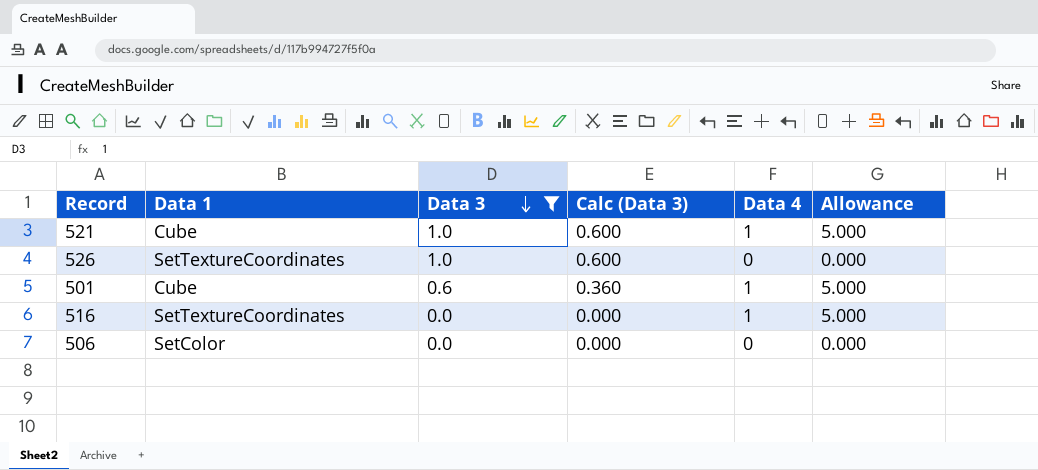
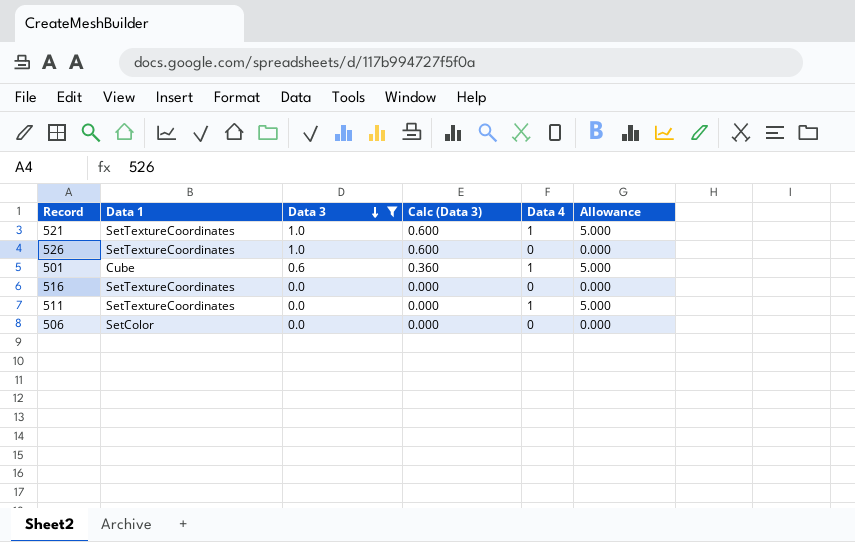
521 | Data 1: Cube -> SetTextureCoordinates
516 | Data 4: 1 -> 0
516 | Allowance: 5.000 -> 0.000
row 511: none -> SetTextureCoordinates | 0.0 | 0.000 | 1 | 5.000

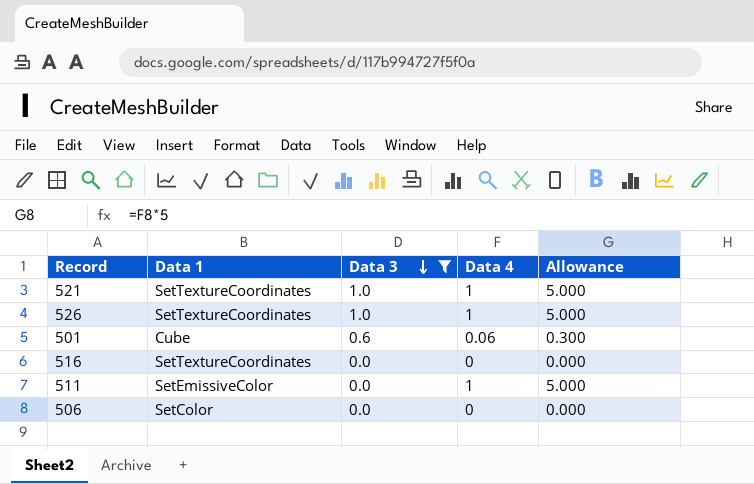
column Calc (Data 3) | formula: [Data 3] * 0.6 -> none
526 | Data 4: 0 -> 1
526 | Allowance: 0.000 -> 5.000
501 | Data 4: 1 -> 0.06
501 | Allowance: 5.000 -> 0.300
511 | Data 1: SetTextureCoordinates -> SetEmissiveColor

